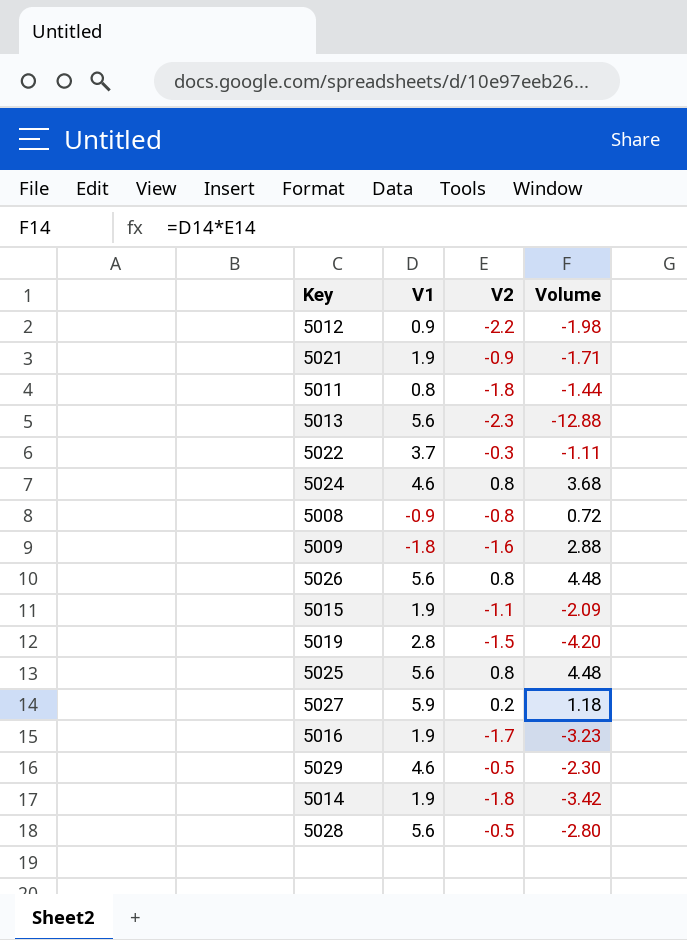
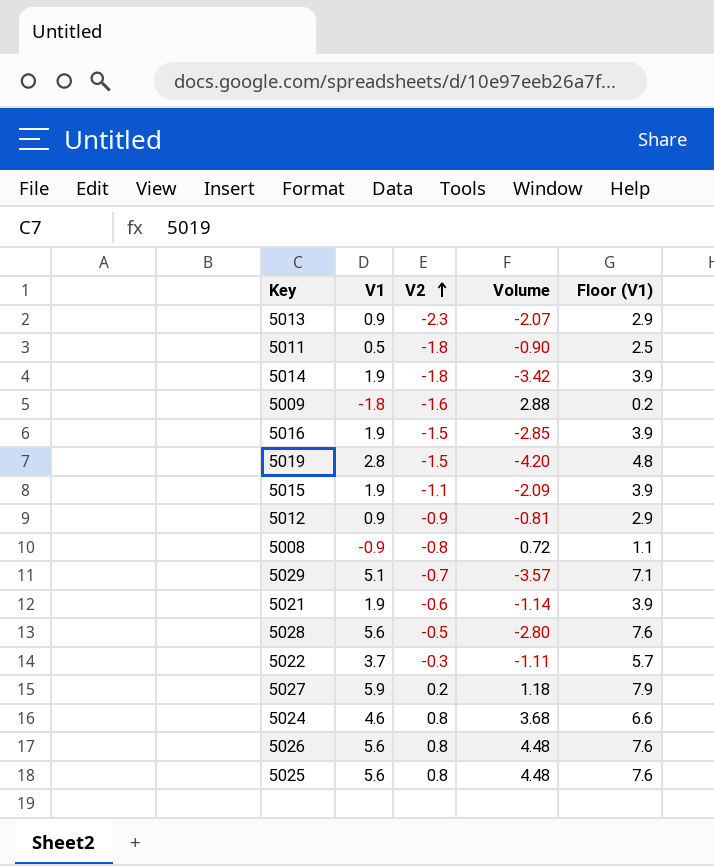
row order: none -> V2 ascending
column Floor (V1) | formula: none -> [V1] + 2
5013 | V1: 5.6 -> 0.9
5013 | Volume: -12.88 -> -2.07
5011 | V1: 0.8 -> 0.5
5011 | Volume: -1.44 -> -0.90
5016 | V2: -1.7 -> -1.5
5016 | Volume: -3.23 -> -2.85
5012 | V2: -2.2 -> -0.9
5012 | Volume: -1.98 -> -0.81
5029 | V1: 4.6 -> 5.1
5029 | V2: -0.5 -> -0.7
5029 | Volume: -2.30 -> -3.57
5021 | V2: -0.9 -> -0.6
5021 | Volume: -1.71 -> -1.14

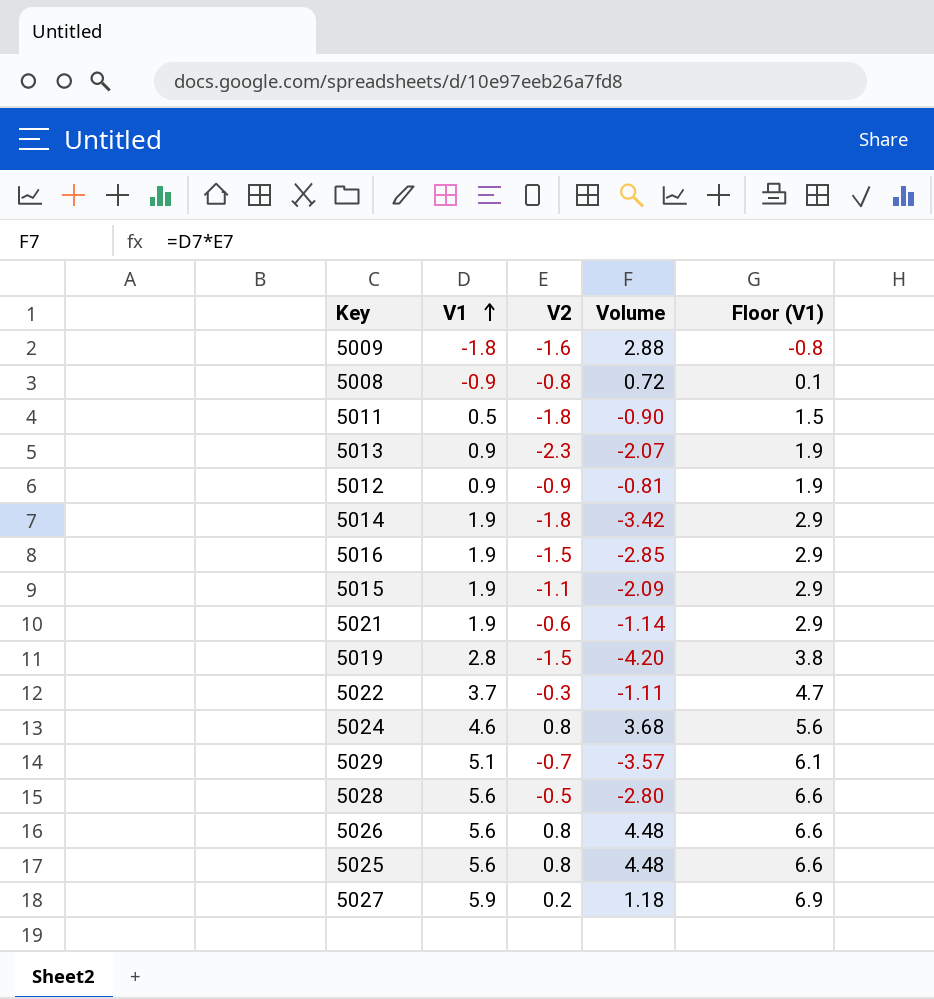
row order: V2 ascending -> V1 ascending
column Floor (V1) | formula: [V1] + 2 -> [V1] + 1

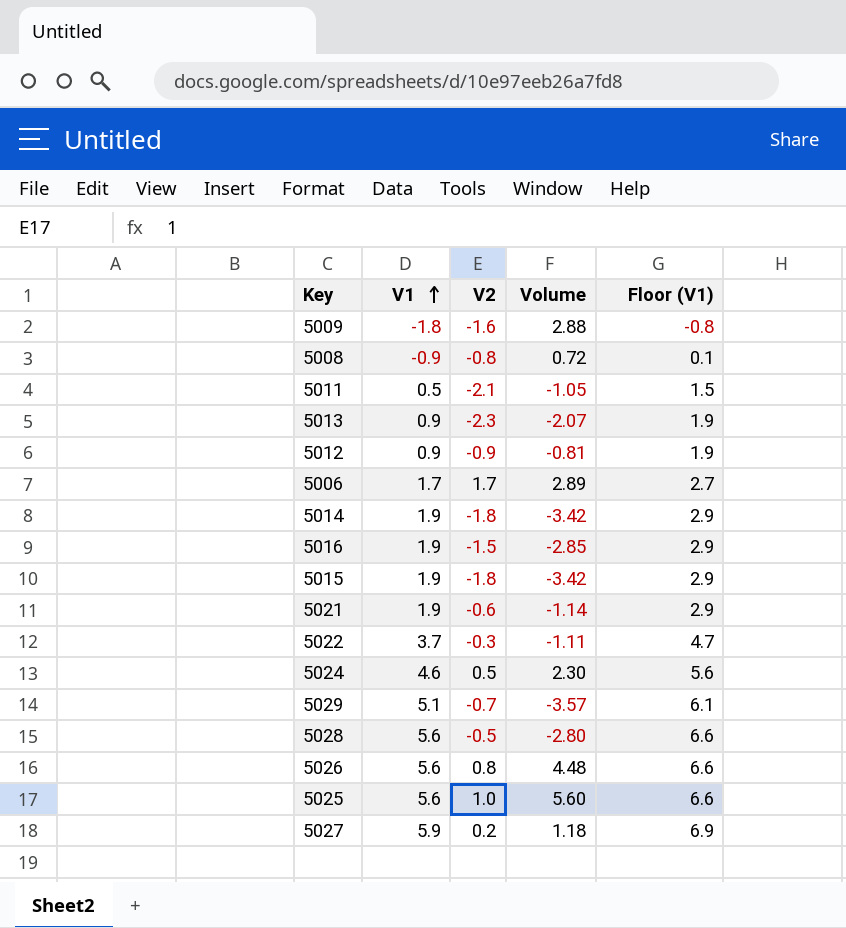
row 5019: 2.8 | -1.5 | -4.20 | 3.8 -> none
5011 | V2: -1.8 -> -2.1
5011 | Volume: -0.90 -> -1.05
row 5006: none -> 1.7 | 1.7 | 2.89 | 2.7
5015 | V2: -1.1 -> -1.8
5015 | Volume: -2.09 -> -3.42
5024 | V2: 0.8 -> 0.5
5024 | Volume: 3.68 -> 2.30
5025 | V2: 0.8 -> 1.0
5025 | Volume: 4.48 -> 5.60

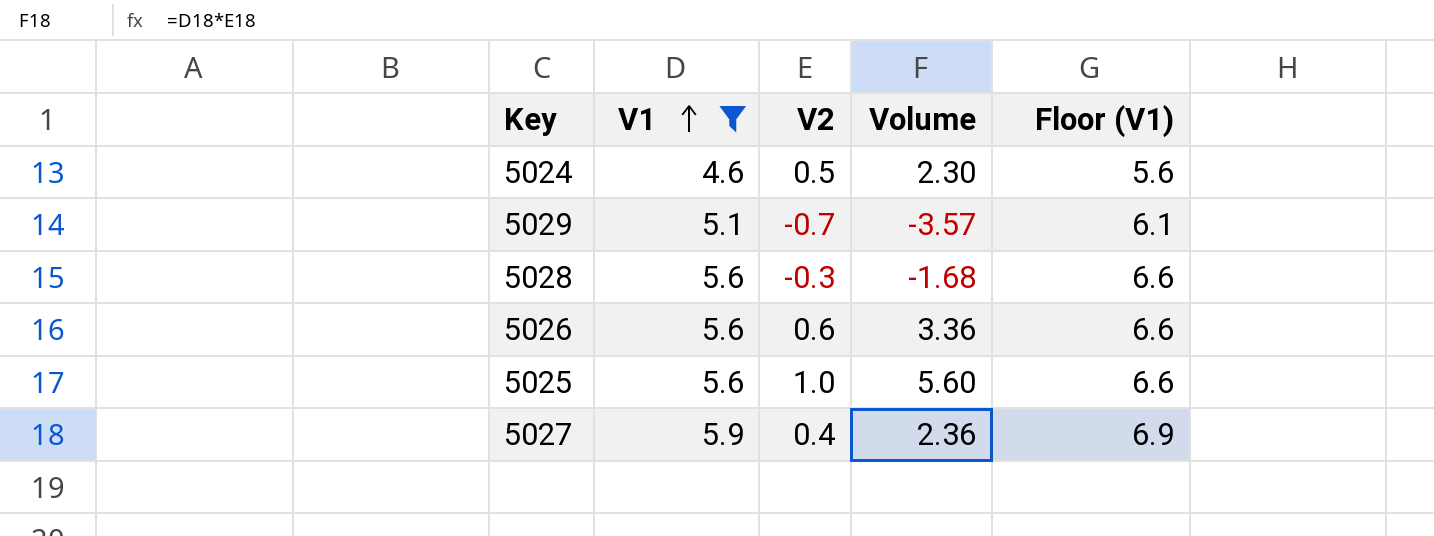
filter: none -> V1 >= 4.6
5028 | V2: -0.5 -> -0.3
5028 | Volume: -2.80 -> -1.68
5026 | V2: 0.8 -> 0.6
5026 | Volume: 4.48 -> 3.36
5027 | V2: 0.2 -> 0.4
5027 | Volume: 1.18 -> 2.36

